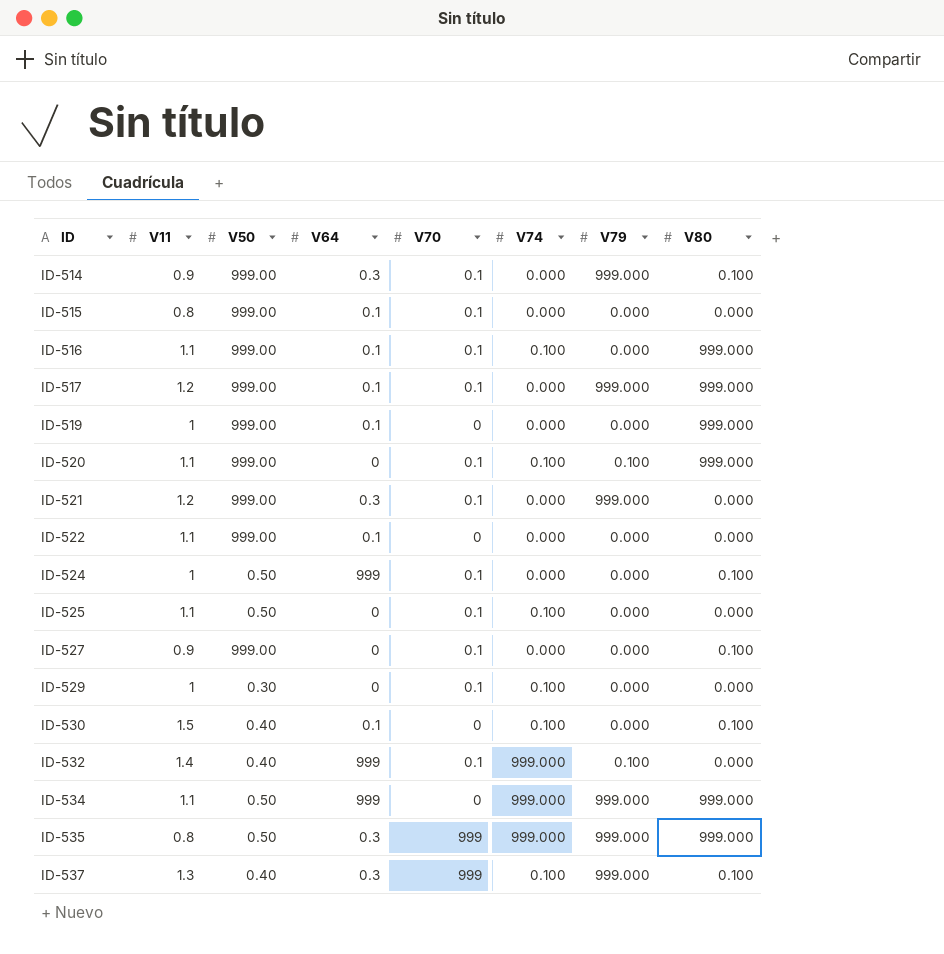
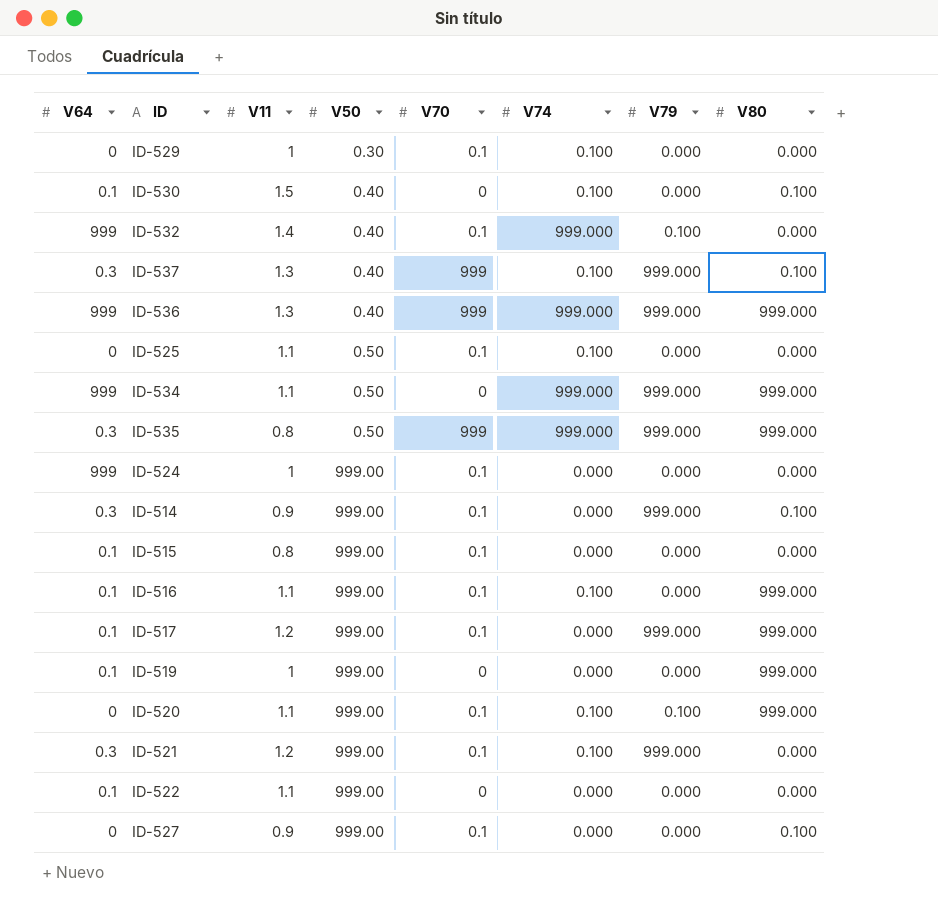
row order: ID ascending -> V50 ascending
column V64 | position: 4 -> 1
row ID-536: none -> 999 | 1.3 | 0.40 | 999 | 999.000 | 999.000 | 999.000
ID-524 | V50: 0.50 -> 999.00
ID-524 | V80: 0.100 -> 0.000
ID-521 | V74: 0.000 -> 0.100

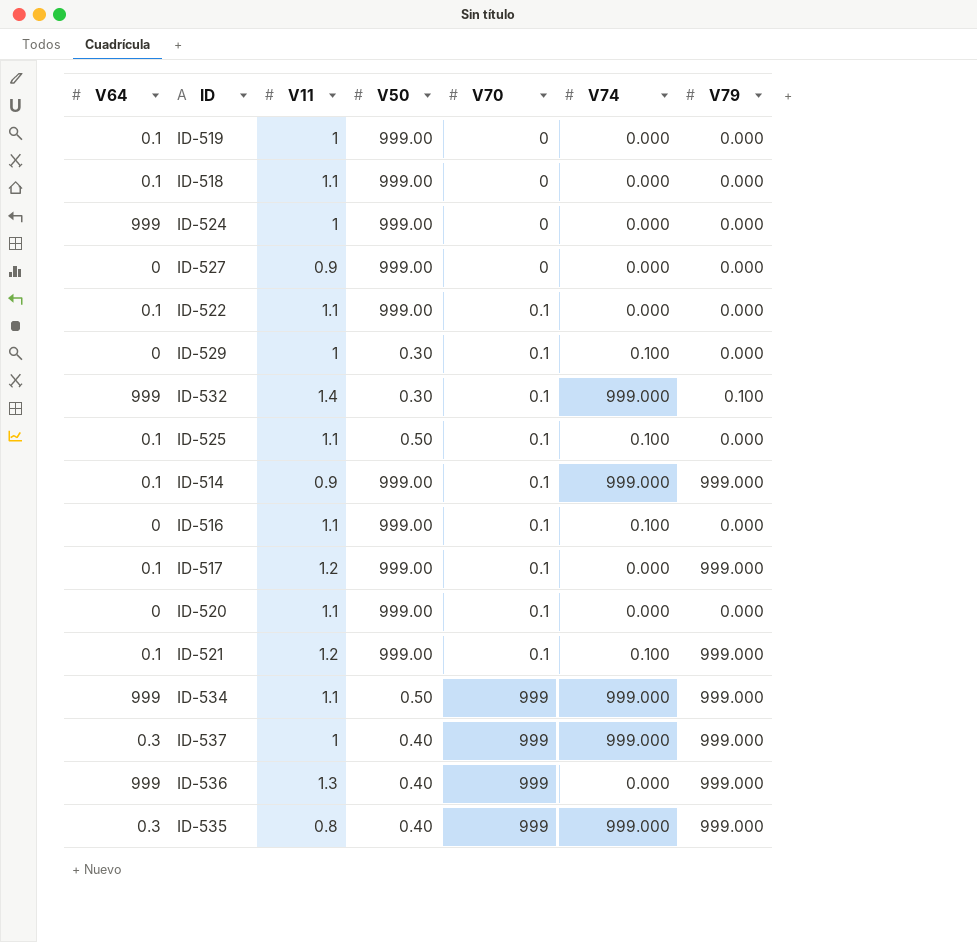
row order: V50 ascending -> V70 ascending
column V80 | position: 8 -> none
row ID-530: 0.1 | 1.5 | 0.40 | 0 | 0.100 | 0.000 | 0.100 -> none
row ID-515: 0.1 | 0.8 | 999.00 | 0.1 | 0.000 | 0.000 | 0.000 -> none
row ID-518: none -> 0.1 | 1.1 | 999.00 | 0 | 0.000 | 0.000
ID-524 | V70: 0.1 -> 0
ID-527 | V70: 0.1 -> 0
ID-522 | V70: 0 -> 0.1
ID-532 | V50: 0.40 -> 0.30
ID-525 | V64: 0 -> 0.1
ID-514 | V64: 0.3 -> 0.1
ID-514 | V74: 0.000 -> 999.000
ID-516 | V64: 0.1 -> 0
ID-520 | V74: 0.100 -> 0.000
ID-520 | V79: 0.100 -> 0.000
ID-521 | V64: 0.3 -> 0.1
ID-534 | V70: 0 -> 999
ID-537 | V11: 1.3 -> 1
ID-537 | V74: 0.100 -> 999.000
ID-536 | V74: 999.000 -> 0.000
ID-535 | V50: 0.50 -> 0.40

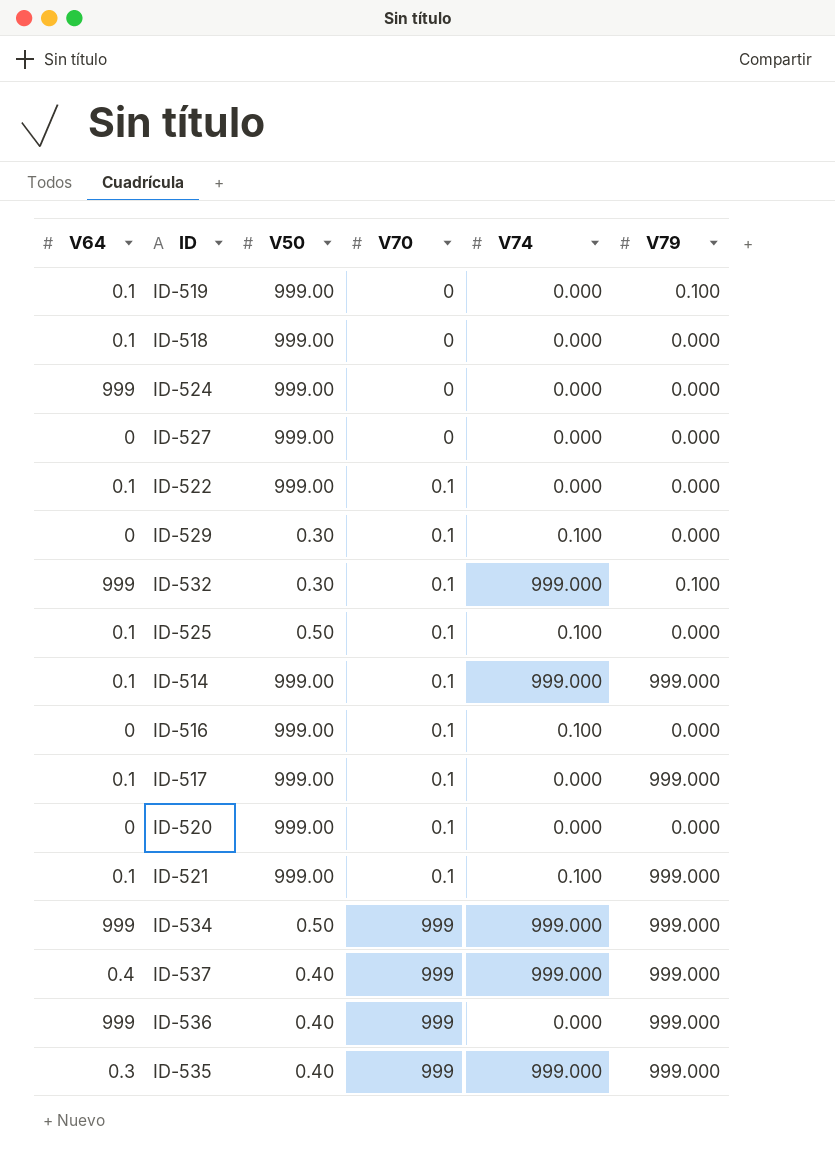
column V11 | position: 3 -> none
ID-519 | V79: 0.000 -> 0.100
ID-537 | V64: 0.3 -> 0.4

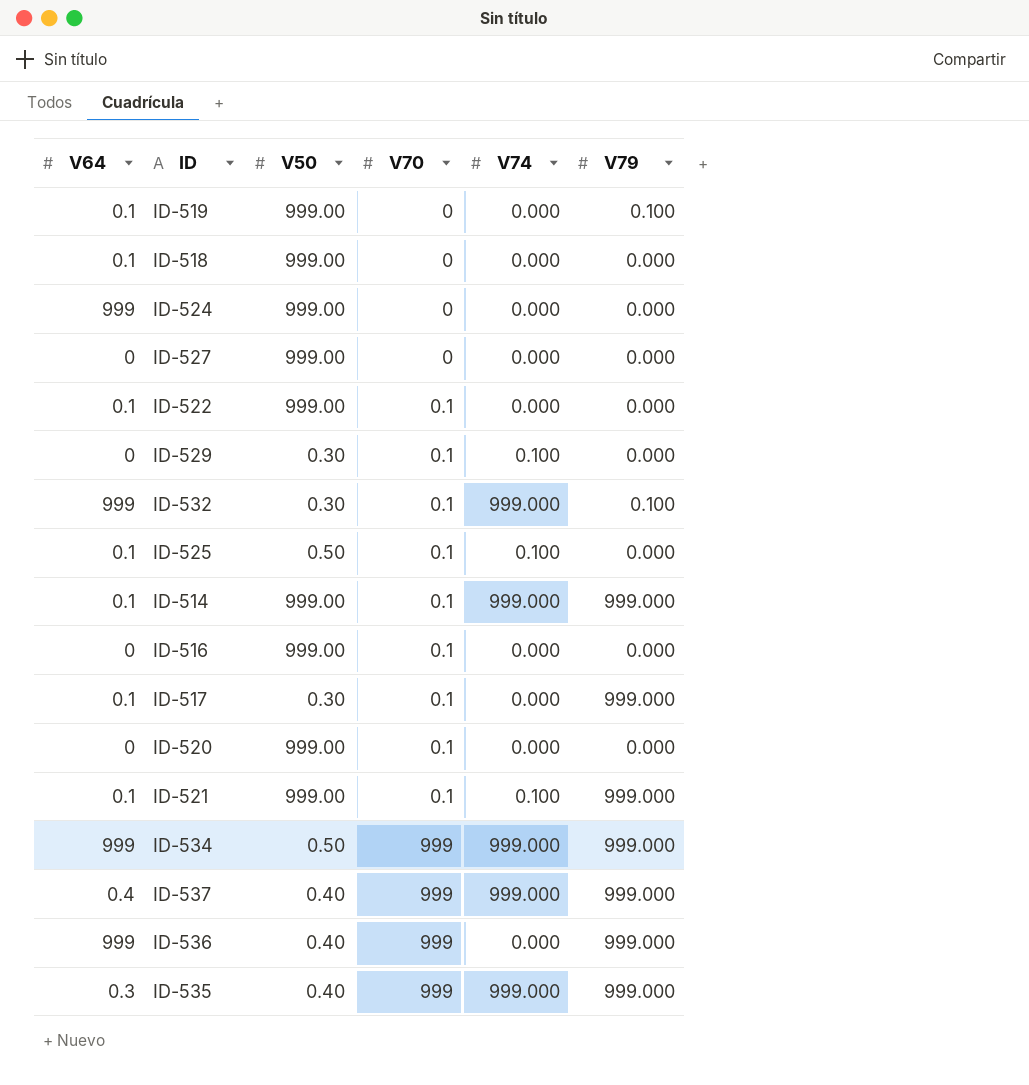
ID-516 | V74: 0.100 -> 0.000
ID-517 | V50: 999.00 -> 0.30

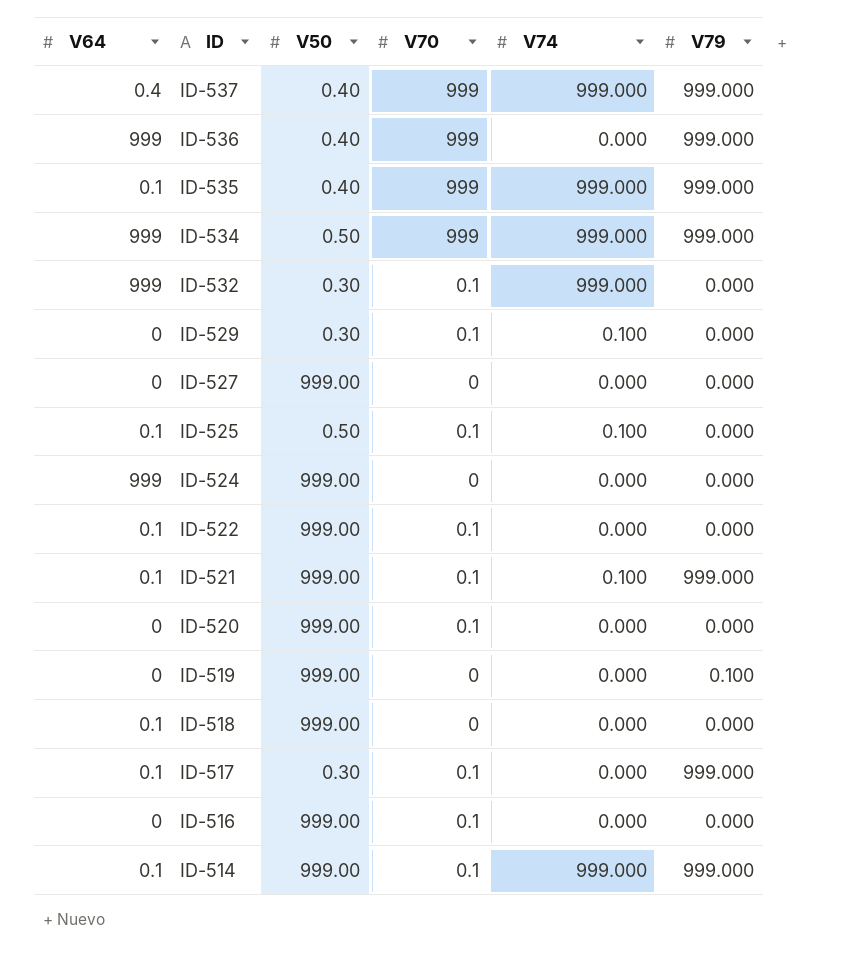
row order: V70 ascending -> ID descending
ID-535 | V64: 0.3 -> 0.1
ID-532 | V79: 0.100 -> 0.000
ID-519 | V64: 0.1 -> 0

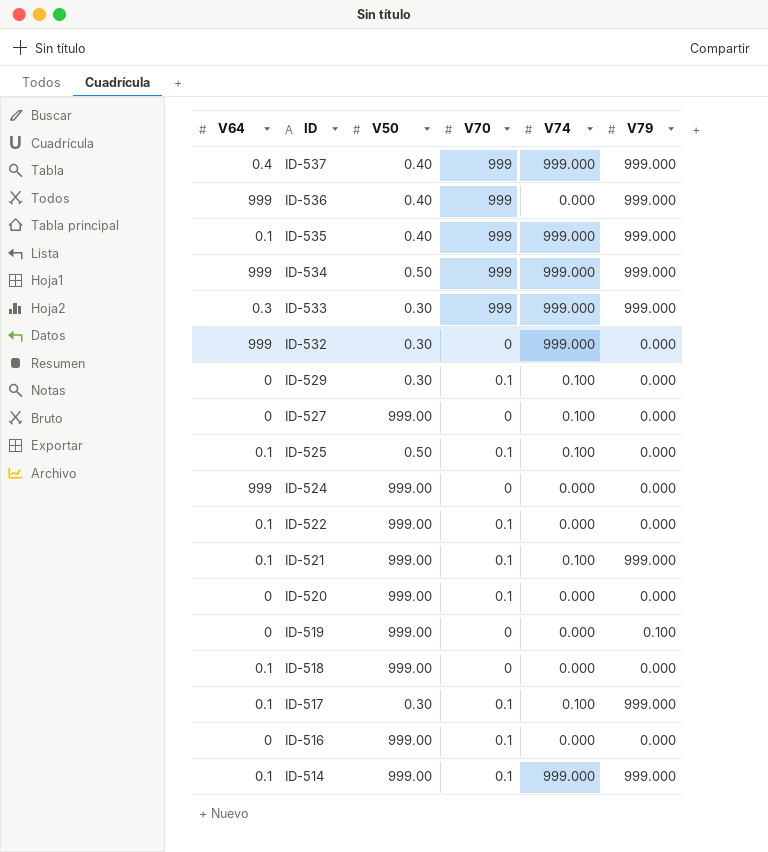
row ID-533: none -> 0.3 | 0.30 | 999 | 999.000 | 999.000
ID-532 | V70: 0.1 -> 0
ID-527 | V74: 0.000 -> 0.100
ID-517 | V74: 0.000 -> 0.100

